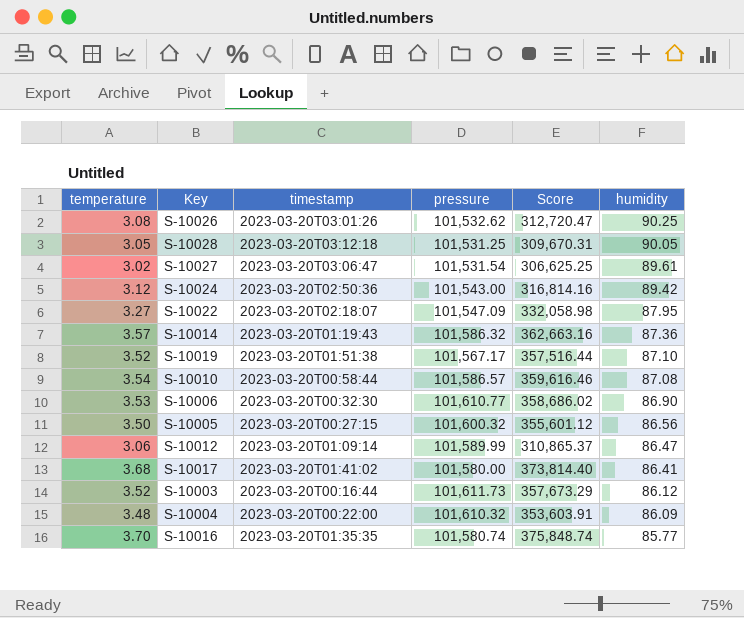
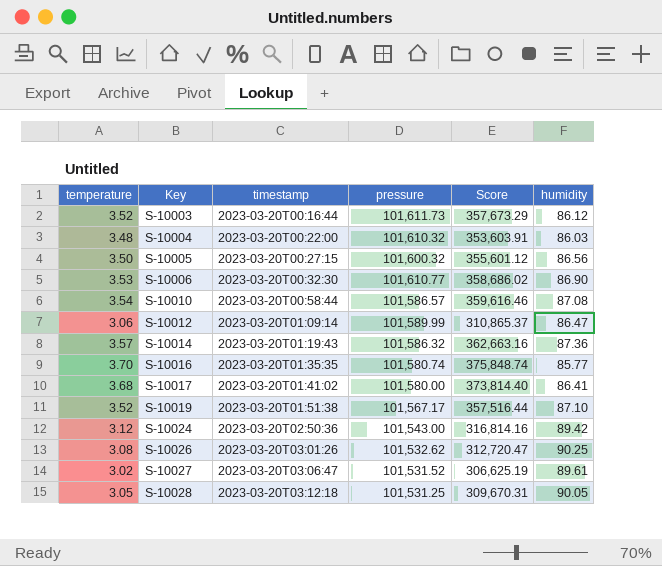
row order: humidity descending -> Key ascending
row S-10022: 3.27 | 2023-03-20T02:18:07 | 101,547.09 | 332,058.98 | 87.95 -> none
S-10004 | humidity: 86.09 -> 86.03
S-10027 | pressure: 101,531.54 -> 101,531.52
S-10027 | Score: 306,625.25 -> 306,625.19

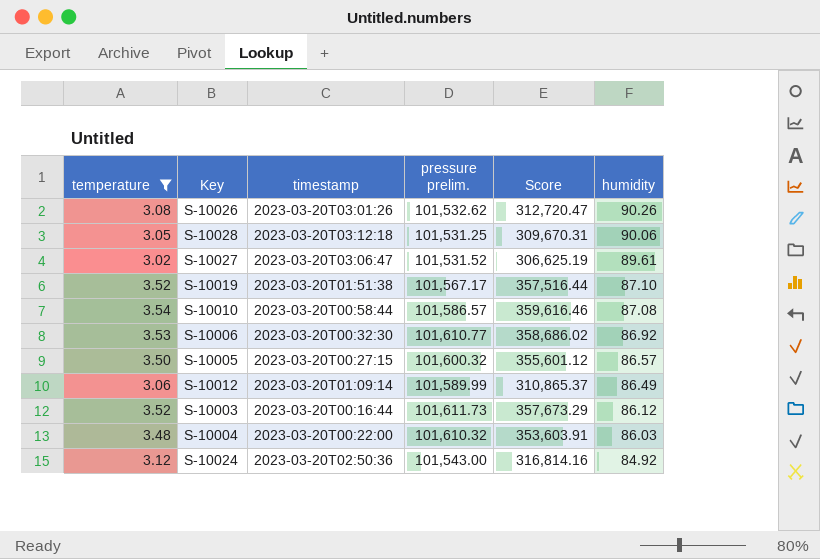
filter: none -> temperature <= 3.54
row order: Key ascending -> humidity descending
column name: pressure -> pressure prelim.
S-10026 | humidity: 90.25 -> 90.26
S-10028 | humidity: 90.05 -> 90.06
S-10006 | humidity: 86.90 -> 86.92
S-10005 | humidity: 86.56 -> 86.57
S-10012 | humidity: 86.47 -> 86.49
S-10024 | humidity: 89.42 -> 84.92

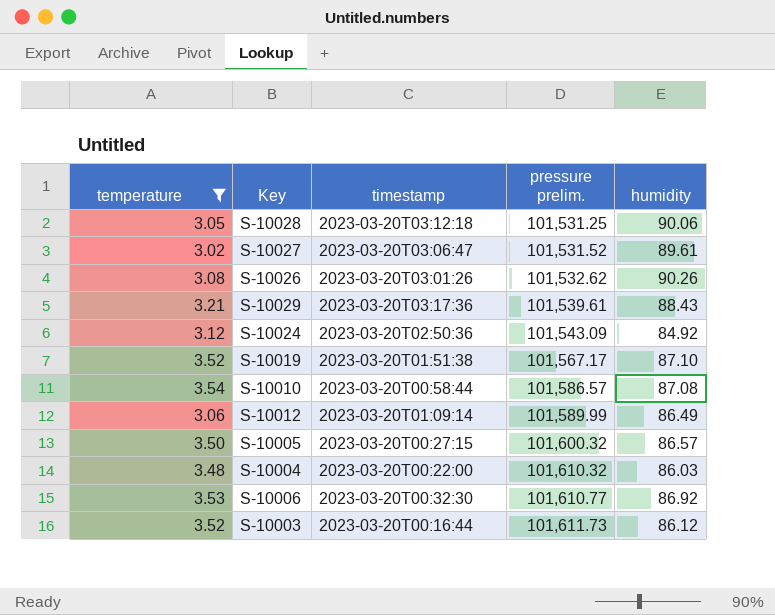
row order: humidity descending -> pressure prelim. ascending
column Score | formula: [temperature] * [pressure prelim.] -> none
row S-10029: none -> 3.21 | 2023-03-20T03:17:36 | 101,539.61 | 88.43
S-10024 | pressure prelim.: 101,543.00 -> 101,543.09

